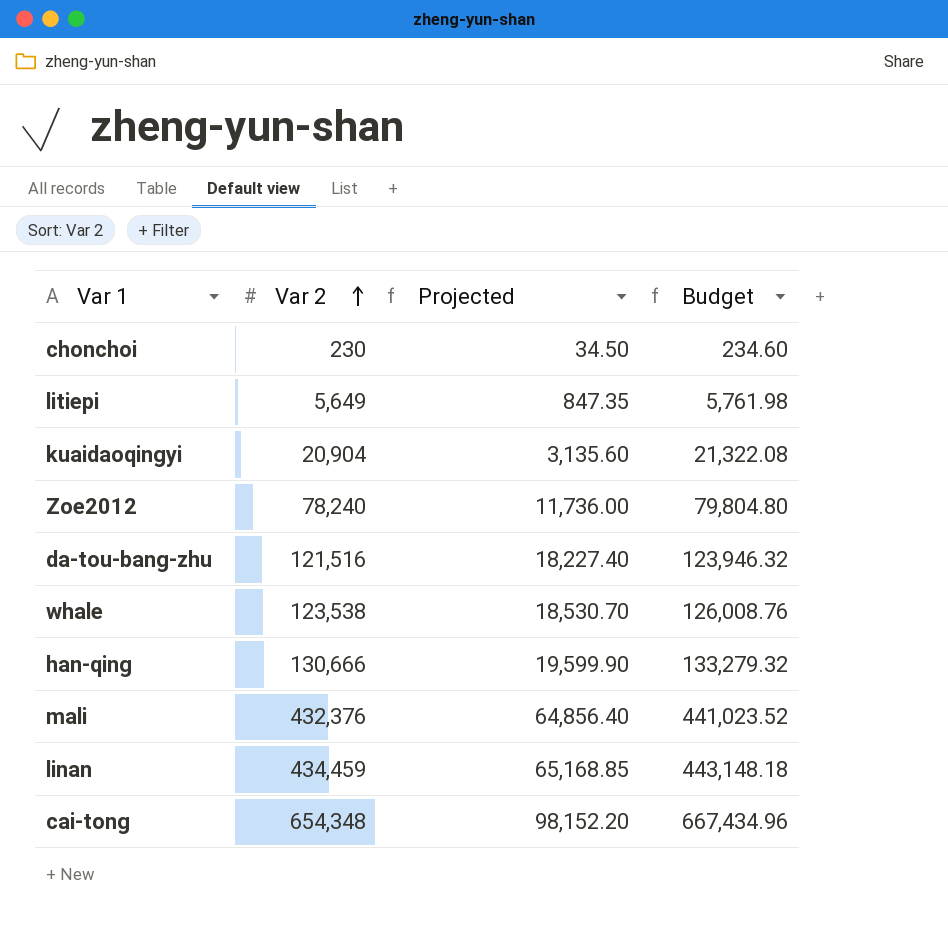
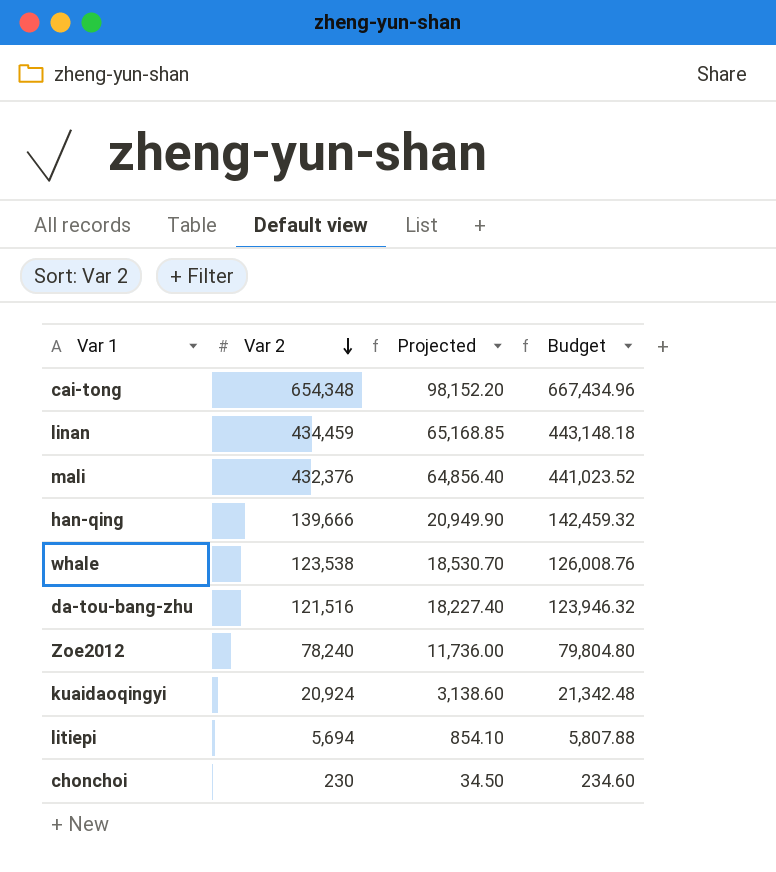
row order: Var 2 ascending -> Var 2 descending
han-qing | Var 2: 130,666 -> 139,666
han-qing | Projected: 19,599.90 -> 20,949.90
han-qing | Budget: 133,279.32 -> 142,459.32
kuaidaoqingyi | Var 2: 20,904 -> 20,924
kuaidaoqingyi | Projected: 3,135.60 -> 3,138.60
kuaidaoqingyi | Budget: 21,322.08 -> 21,342.48
litiepi | Var 2: 5,649 -> 5,694
litiepi | Projected: 847.35 -> 854.10
litiepi | Budget: 5,761.98 -> 5,807.88

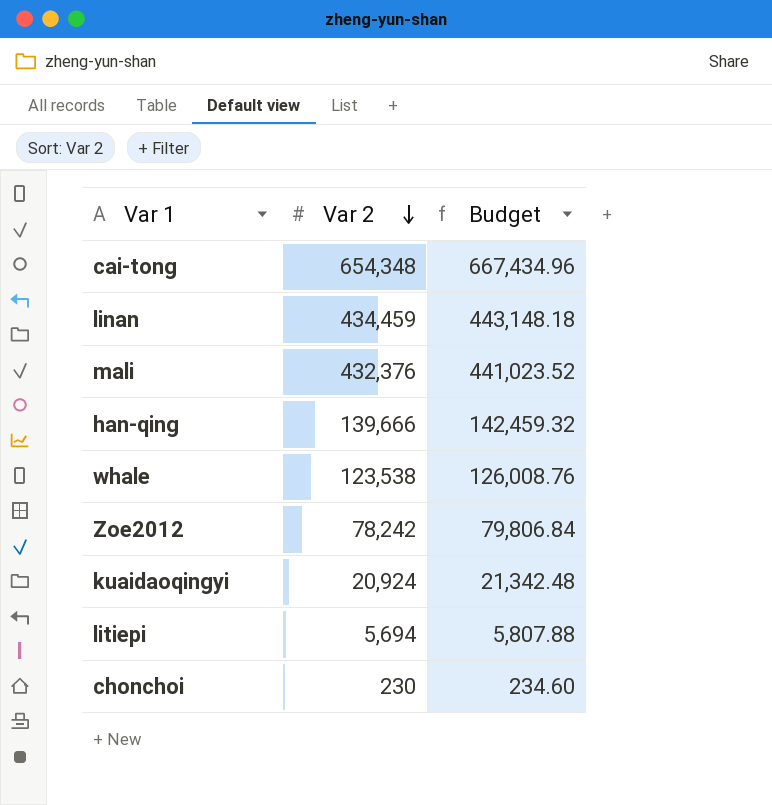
column Projected | formula: [Var 2] * 0.15 -> none
row da-tou-bang-zhu: 121,516 | 18,227.40 | 123,946.32 -> none
Zoe2012 | Var 2: 78,240 -> 78,242
Zoe2012 | Budget: 79,804.80 -> 79,806.84

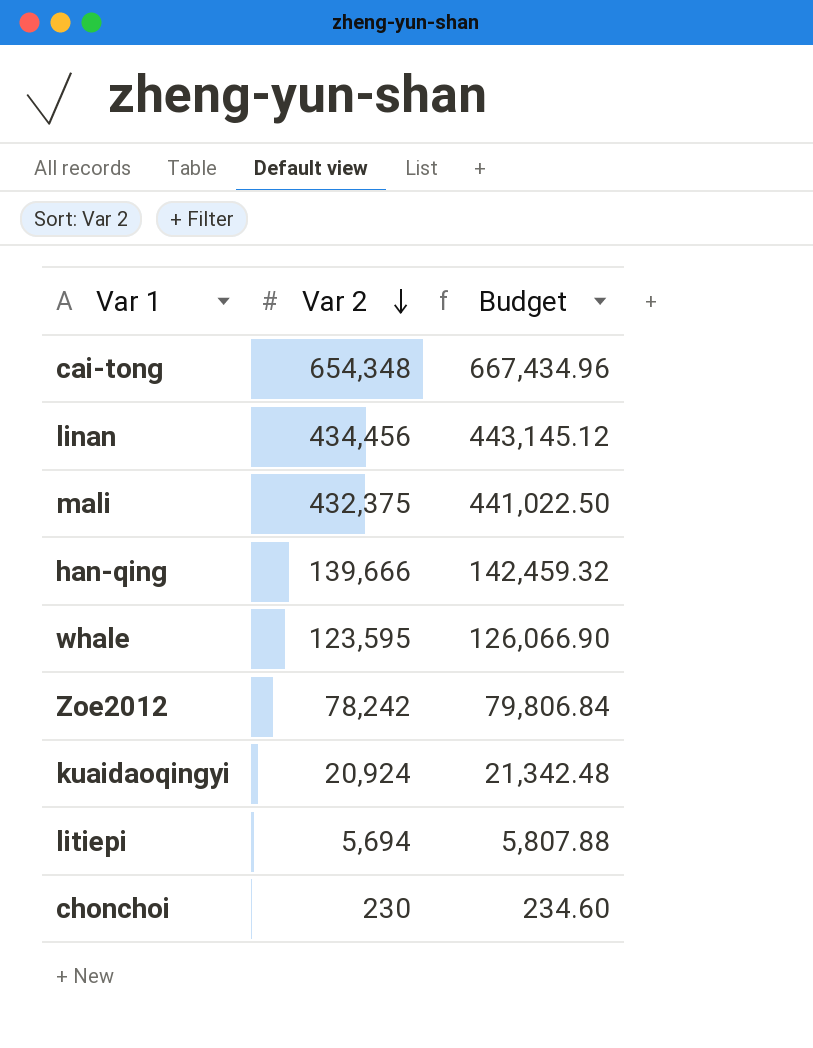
linan | Var 2: 434,459 -> 434,456
linan | Budget: 443,148.18 -> 443,145.12
mali | Var 2: 432,376 -> 432,375
mali | Budget: 441,023.52 -> 441,022.50
whale | Var 2: 123,538 -> 123,595
whale | Budget: 126,008.76 -> 126,066.90

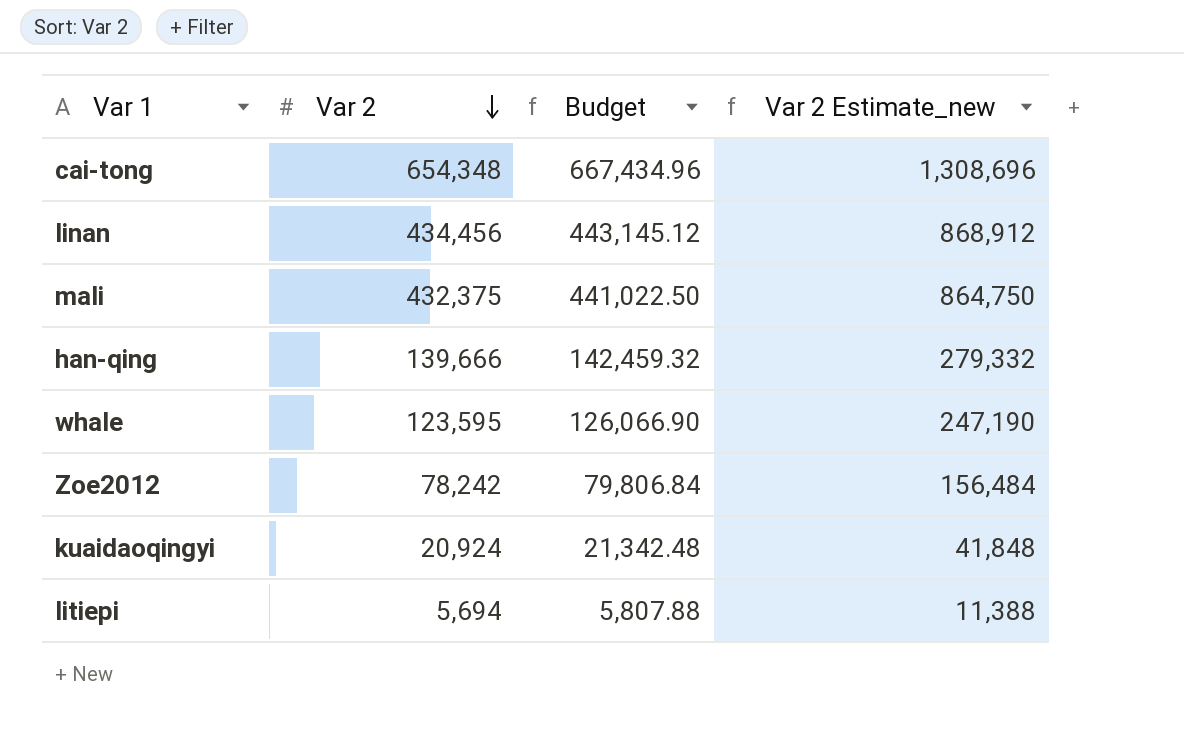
column Var 2 Estimate_new | formula: none -> [Var 2] * 2
row chonchoi: 230 | 234.60 -> none

